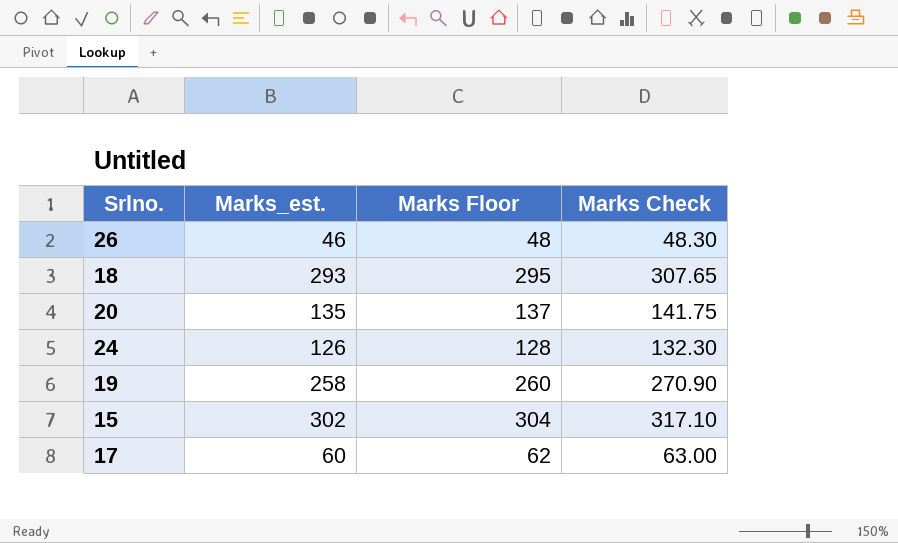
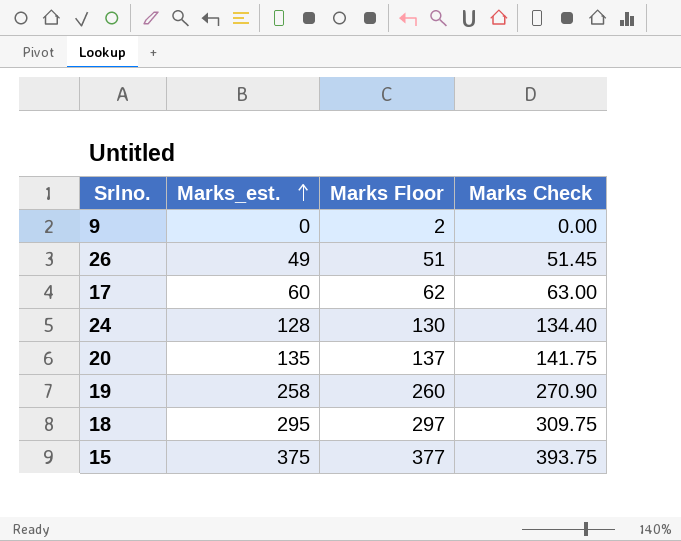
row order: none -> Marks_est. ascending
row 9: none -> 0 | 2 | 0.00
26 | Marks_est.: 46 -> 49
26 | Marks Floor: 48 -> 51
26 | Marks Check: 48.30 -> 51.45
24 | Marks_est.: 126 -> 128
24 | Marks Floor: 128 -> 130
24 | Marks Check: 132.30 -> 134.40
18 | Marks_est.: 293 -> 295
18 | Marks Floor: 295 -> 297
18 | Marks Check: 307.65 -> 309.75
15 | Marks_est.: 302 -> 375
15 | Marks Floor: 304 -> 377
15 | Marks Check: 317.10 -> 393.75

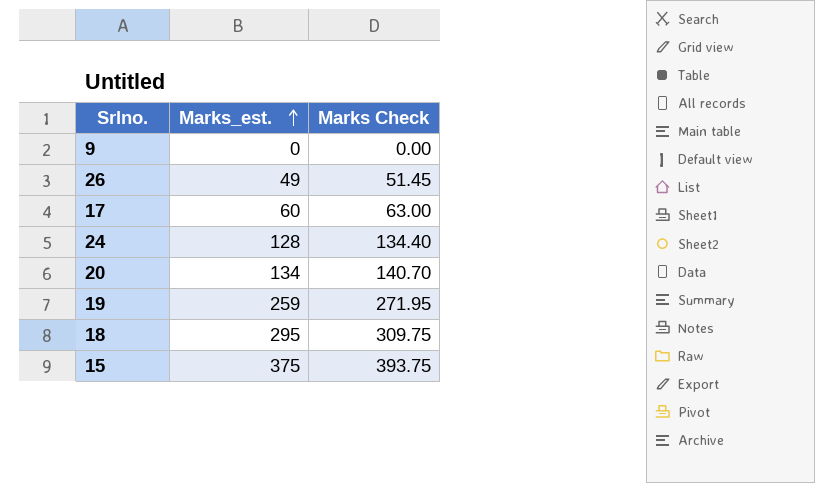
column Marks Floor | formula: [Marks_est.] + 2 -> none
20 | Marks_est.: 135 -> 134
20 | Marks Check: 141.75 -> 140.70
19 | Marks_est.: 258 -> 259
19 | Marks Check: 270.90 -> 271.95

